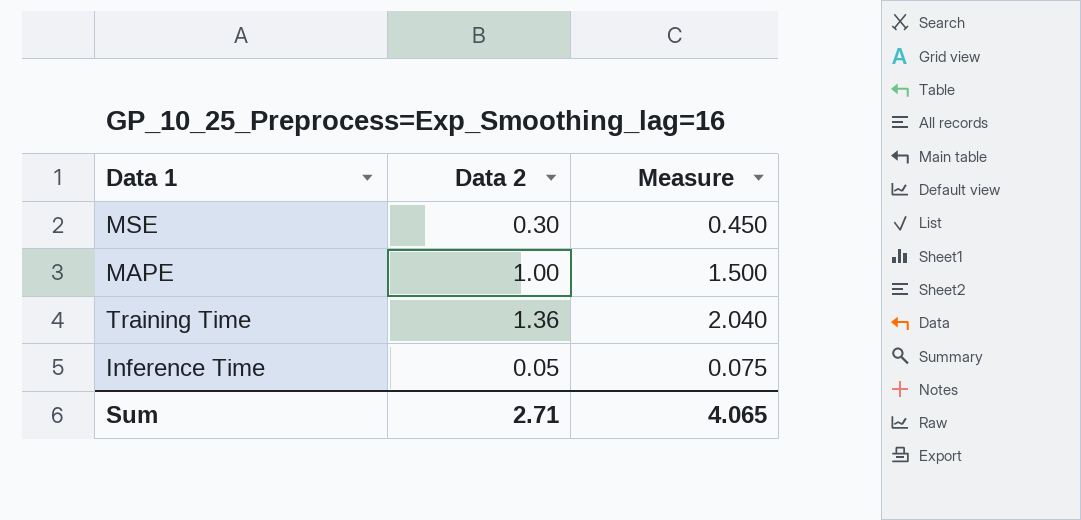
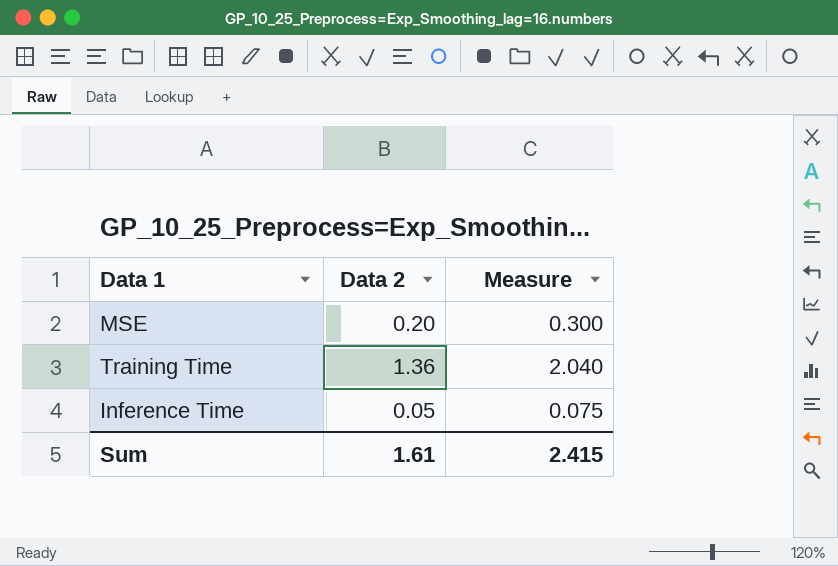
row MAPE: 1.00 | 1.500 -> none
MSE | Data 2: 0.30 -> 0.20
MSE | Measure: 0.450 -> 0.300
Sum | Data 2: 2.71 -> 1.61
Sum | Measure: 4.065 -> 2.415

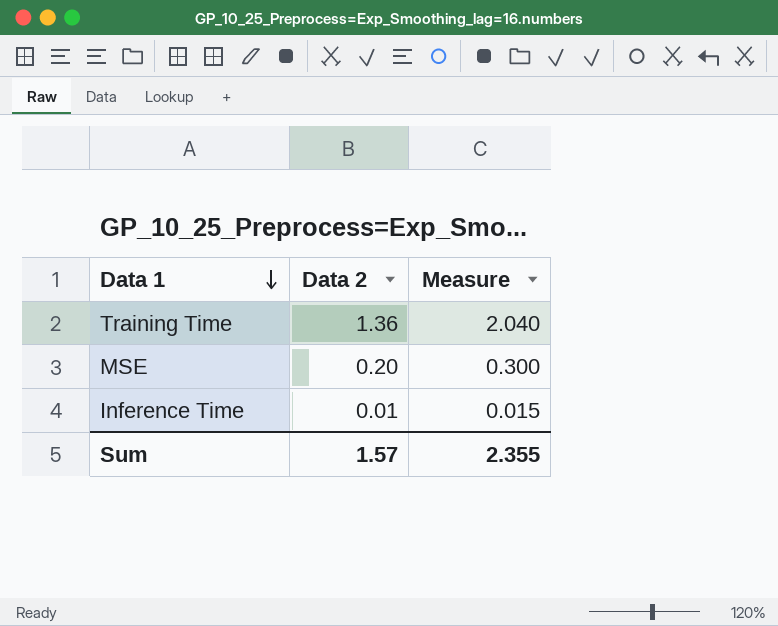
row order: none -> Data 1 descending
Inference Time | Data 2: 0.05 -> 0.01
Inference Time | Measure: 0.075 -> 0.015
Sum | Data 2: 1.61 -> 1.57
Sum | Measure: 2.415 -> 2.355

